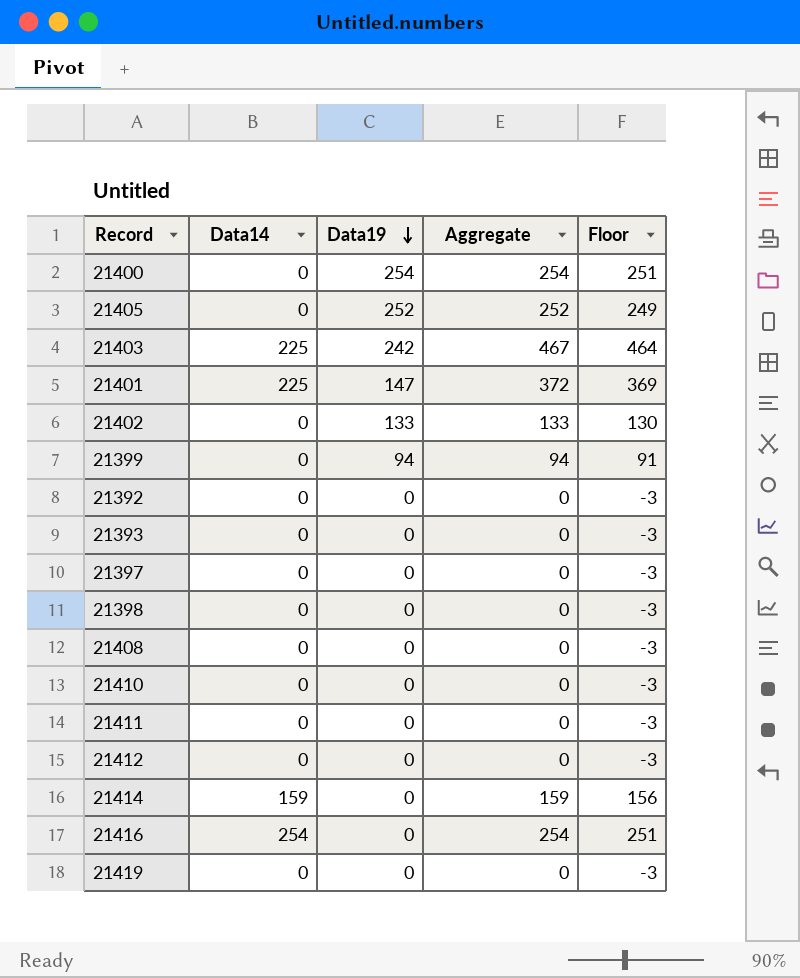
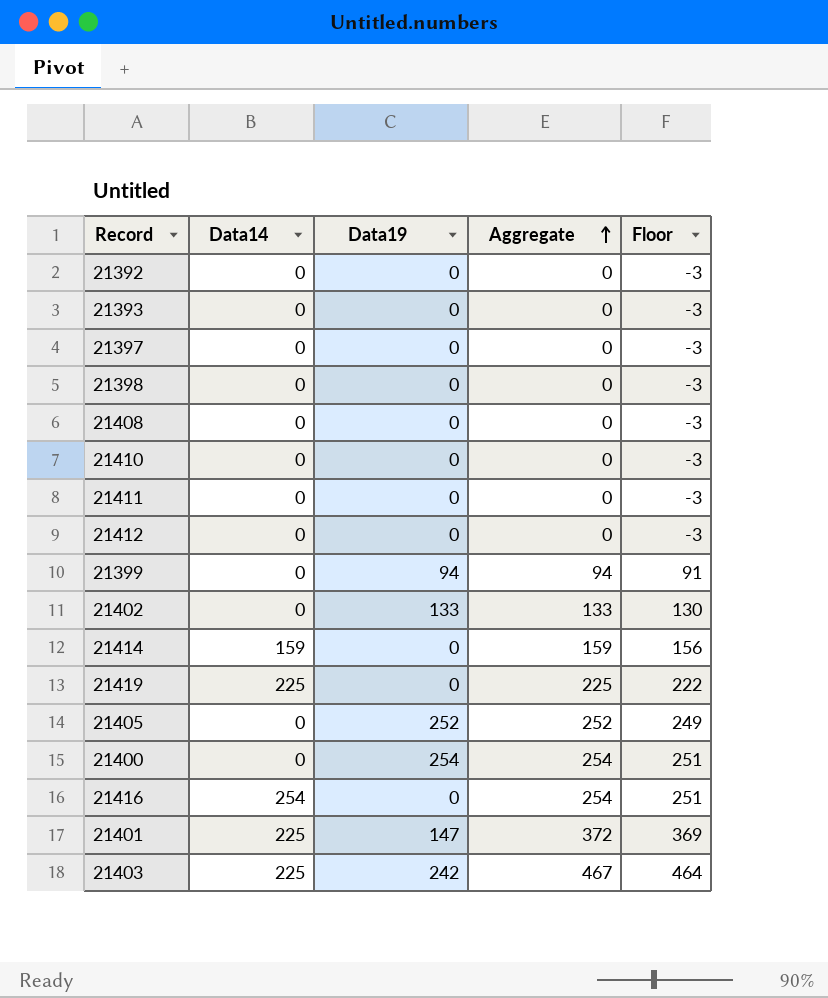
row order: Data19 descending -> Aggregate ascending
21419 | Data14: 0 -> 225
21419 | Aggregate: 0 -> 225
21419 | Floor: -3 -> 222

